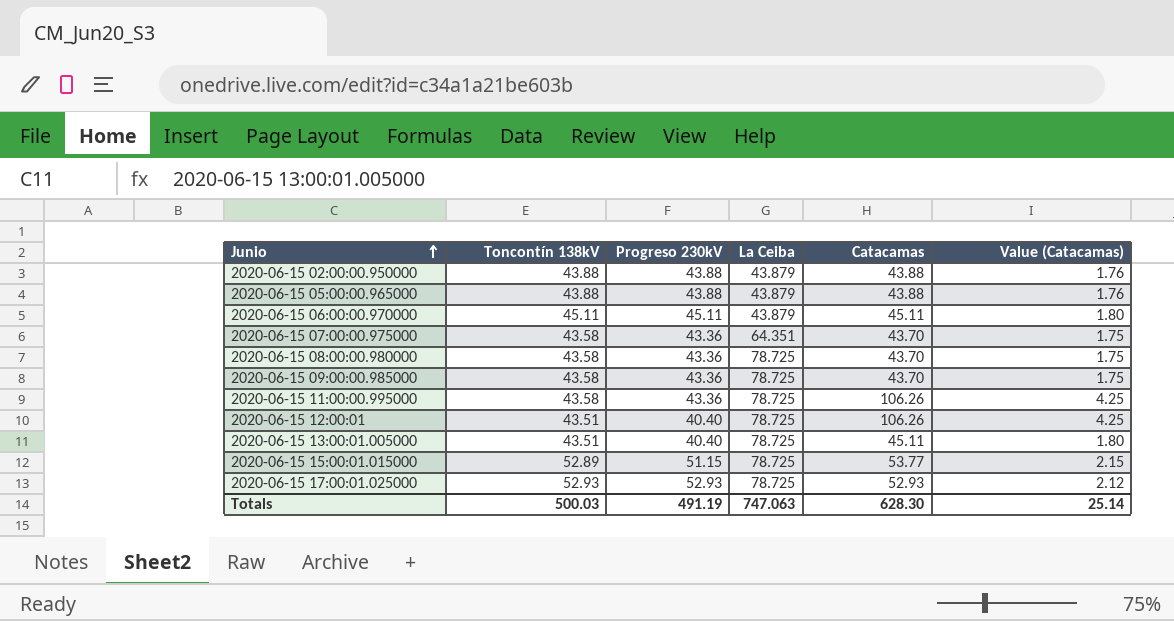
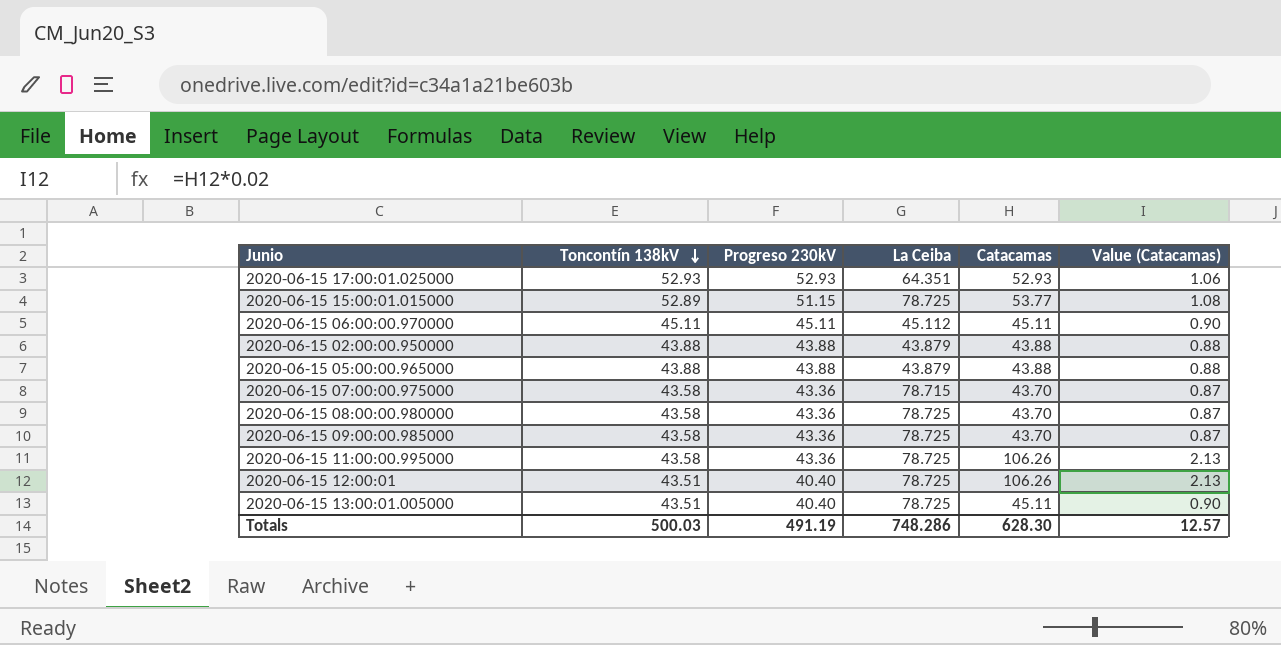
row order: Junio ascending -> Toncontín 138kV descending
column Value (Catacamas) | formula: [Catacamas] * 0.04 -> [Catacamas] * 0.02
2020-06-15 17:00:01.025000 | La Ceiba: 78.725 -> 64.351
2020-06-15 06:00:00.970000 | La Ceiba: 43.879 -> 45.112
2020-06-15 07:00:00.975000 | La Ceiba: 64.351 -> 78.715
Totals | La Ceiba: 747.063 -> 748.286
Totals | Value (Catacamas): 25.14 -> 12.57

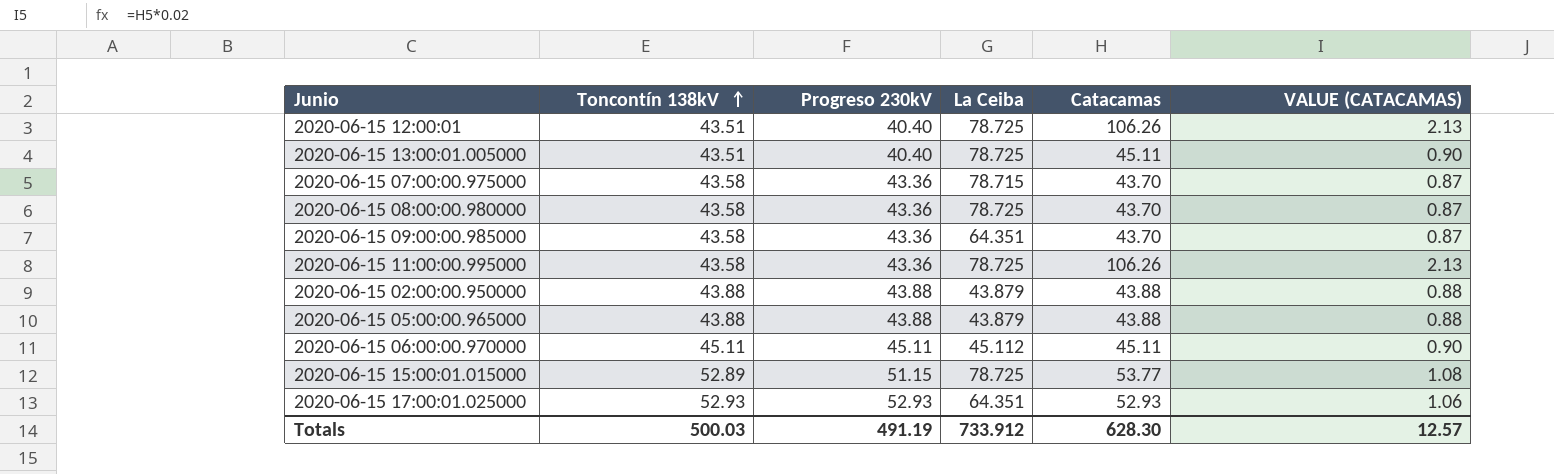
row order: Toncontín 138kV descending -> Toncontín 138kV ascending
column name: Value (Catacamas) -> VALUE (CATACAMAS)
2020-06-15 09:00:00.985000 | La Ceiba: 78.725 -> 64.351
Totals | La Ceiba: 748.286 -> 733.912

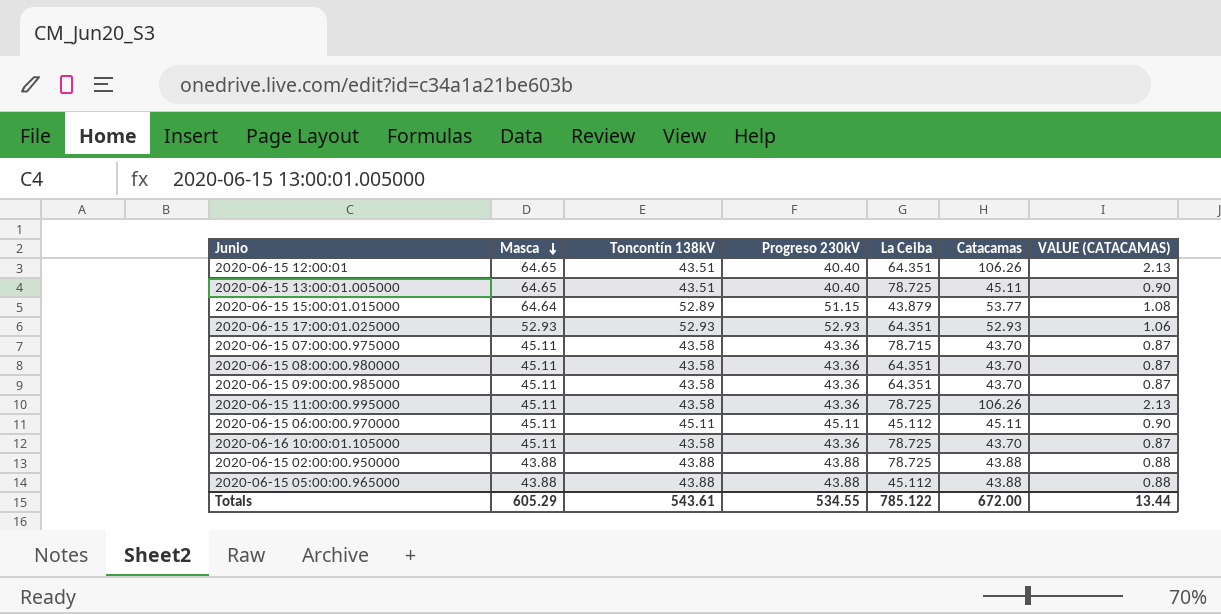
row order: Toncontín 138kV ascending -> Masca descending
column Masca | position: none -> 2
2020-06-15 12:00:01 | La Ceiba: 78.725 -> 64.351
2020-06-15 15:00:01.015000 | La Ceiba: 78.725 -> 43.879
2020-06-15 08:00:00.980000 | La Ceiba: 78.725 -> 64.351
row 2020-06-16 10:00:01.105000: none -> 45.11 | 43.58 | 43.36 | 78.725 | 43.70 | 0.87
2020-06-15 02:00:00.950000 | La Ceiba: 43.879 -> 78.725
2020-06-15 05:00:00.965000 | La Ceiba: 43.879 -> 45.112
Totals | Toncontín 138kV: 500.03 -> 543.61
Totals | Progreso 230kV: 491.19 -> 534.55
Totals | La Ceiba: 733.912 -> 785.122
Totals | Catacamas: 628.30 -> 672.00
Totals | VALUE (CATACAMAS): 12.57 -> 13.44

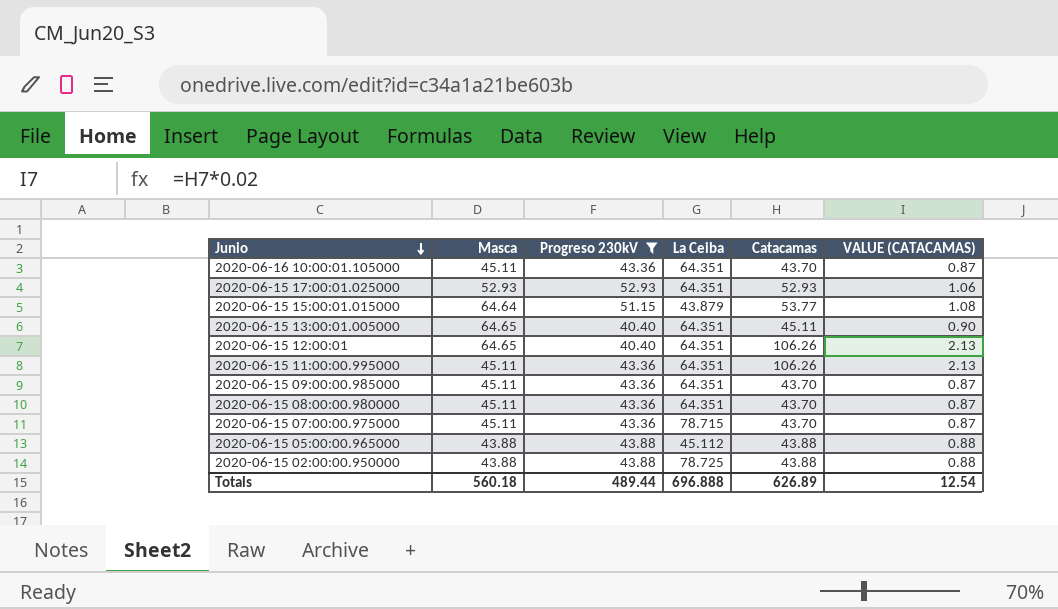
filter: none -> Progreso 230kV != 45.11
row order: Masca descending -> Junio descending
column Toncontín 138kV | position: 3 -> none
2020-06-16 10:00:01.105000 | La Ceiba: 78.725 -> 64.351
2020-06-15 13:00:01.005000 | La Ceiba: 78.725 -> 64.351
2020-06-15 11:00:00.995000 | La Ceiba: 78.725 -> 64.351
Totals | Masca: 605.29 -> 560.18
Totals | Progreso 230kV: 534.55 -> 489.44
Totals | La Ceiba: 785.122 -> 696.888
Totals | Catacamas: 672.00 -> 626.89
Totals | VALUE (CATACAMAS): 13.44 -> 12.54

